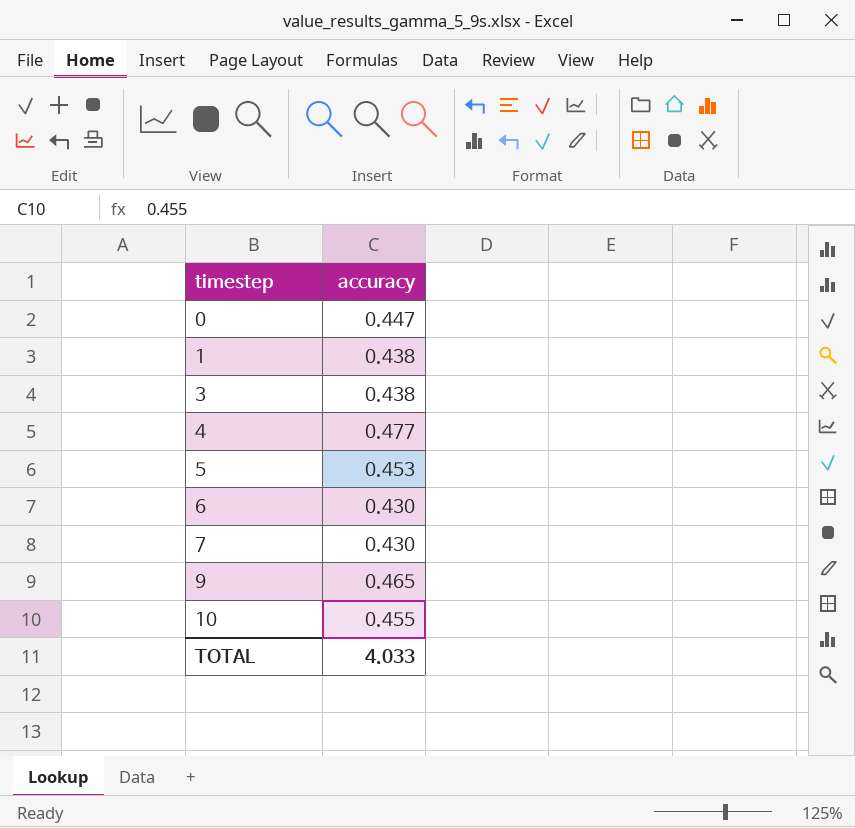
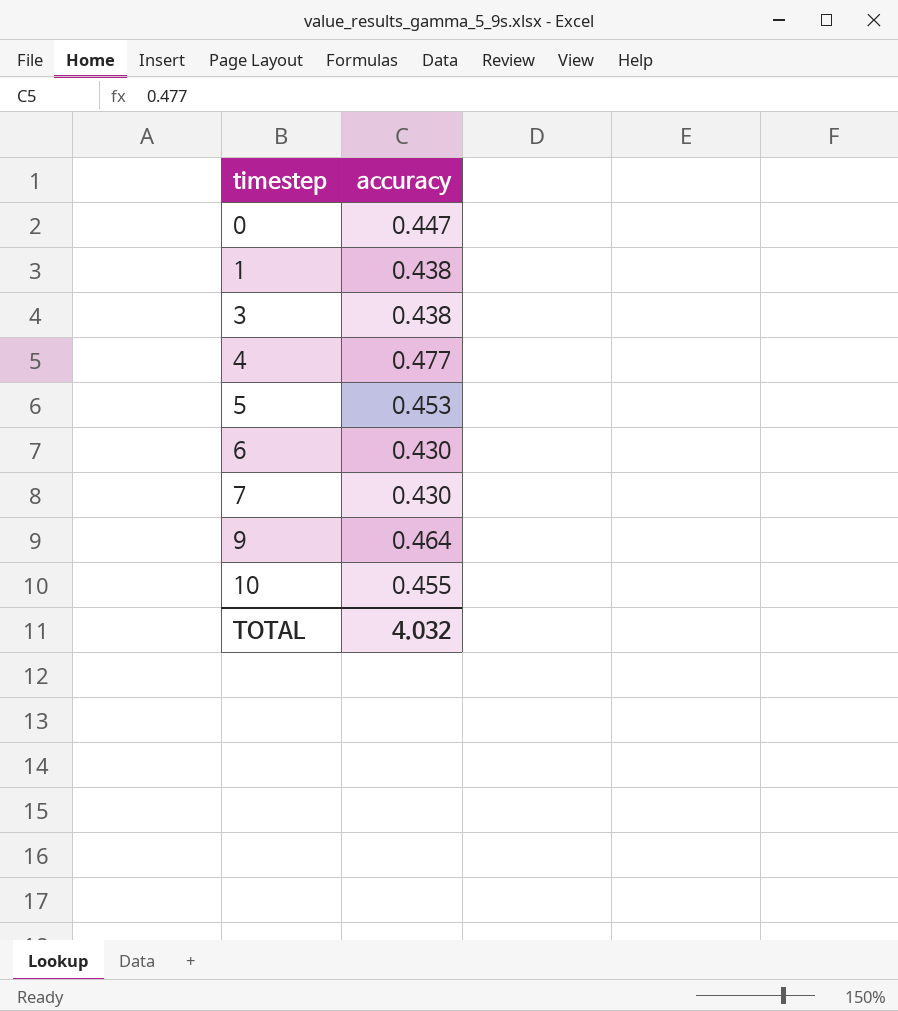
9 | accuracy: 0.465 -> 0.464
TOTAL | accuracy: 4.033 -> 4.032

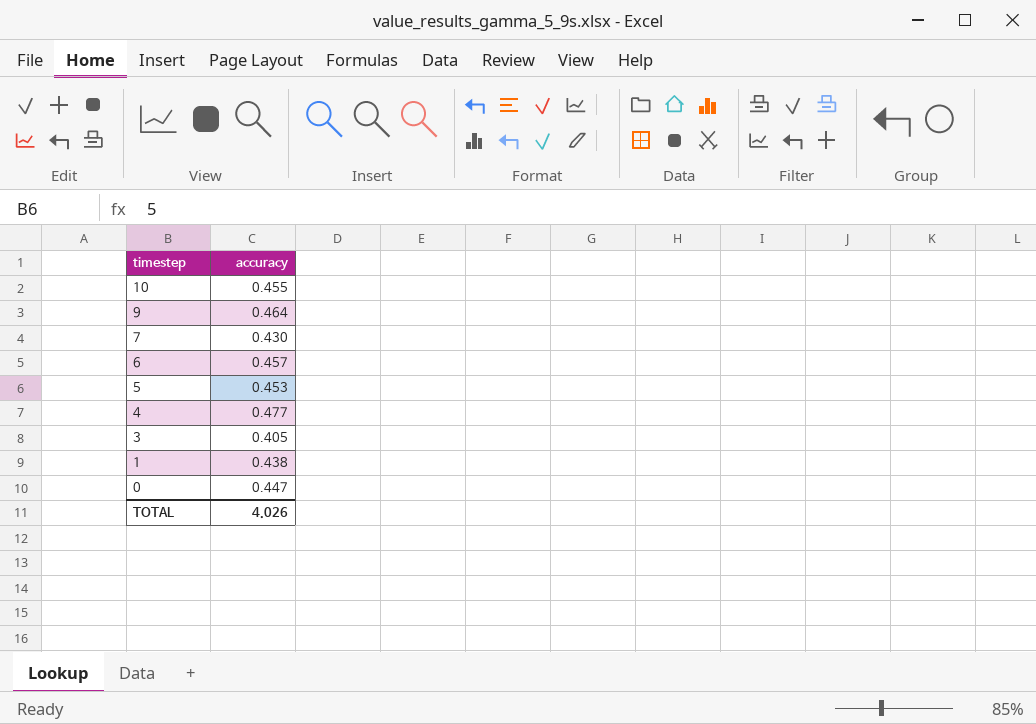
row order: timestep ascending -> timestep descending
6 | accuracy: 0.430 -> 0.457
3 | accuracy: 0.438 -> 0.405
TOTAL | accuracy: 4.032 -> 4.026

